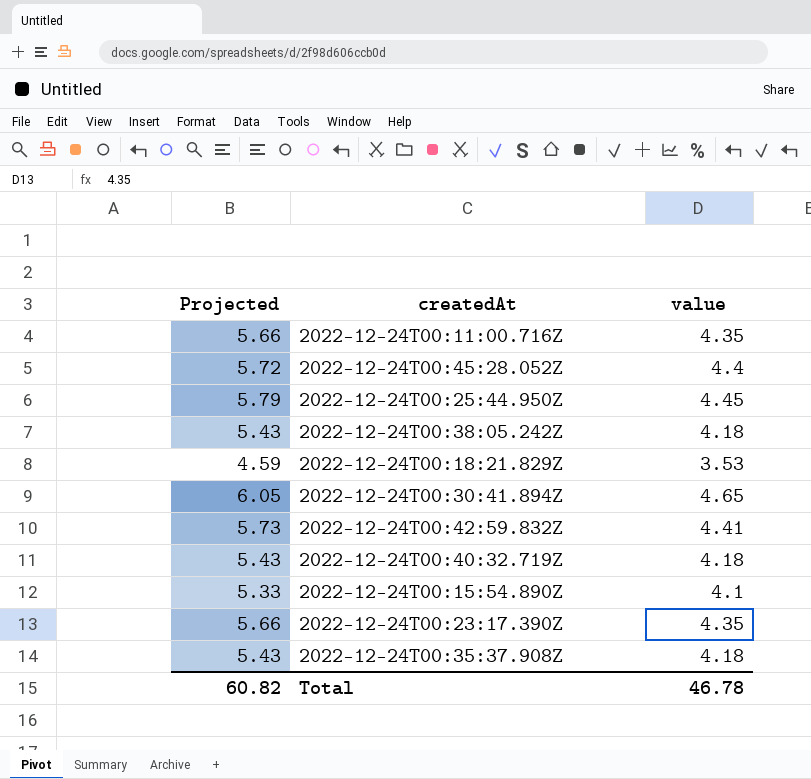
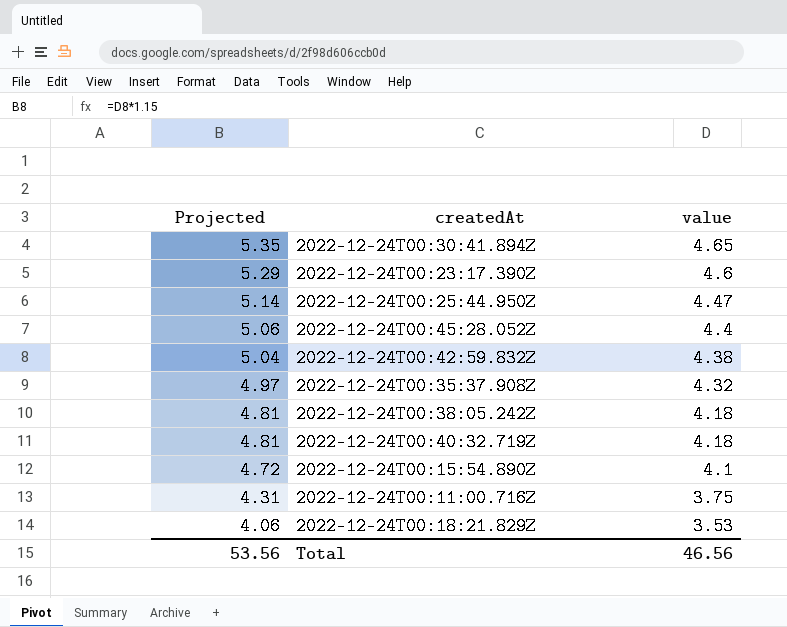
row order: none -> Projected descending
column Projected | formula: [value] * 1.3 -> [value] * 1.15
2022-12-24T00:23:17.390Z | value: 4.35 -> 4.6
2022-12-24T00:25:44.950Z | value: 4.45 -> 4.47
2022-12-24T00:42:59.832Z | value: 4.41 -> 4.38
2022-12-24T00:35:37.908Z | value: 4.18 -> 4.32
2022-12-24T00:11:00.716Z | value: 4.35 -> 3.75
Total | Projected: 60.82 -> 53.56
Total | value: 46.78 -> 46.56

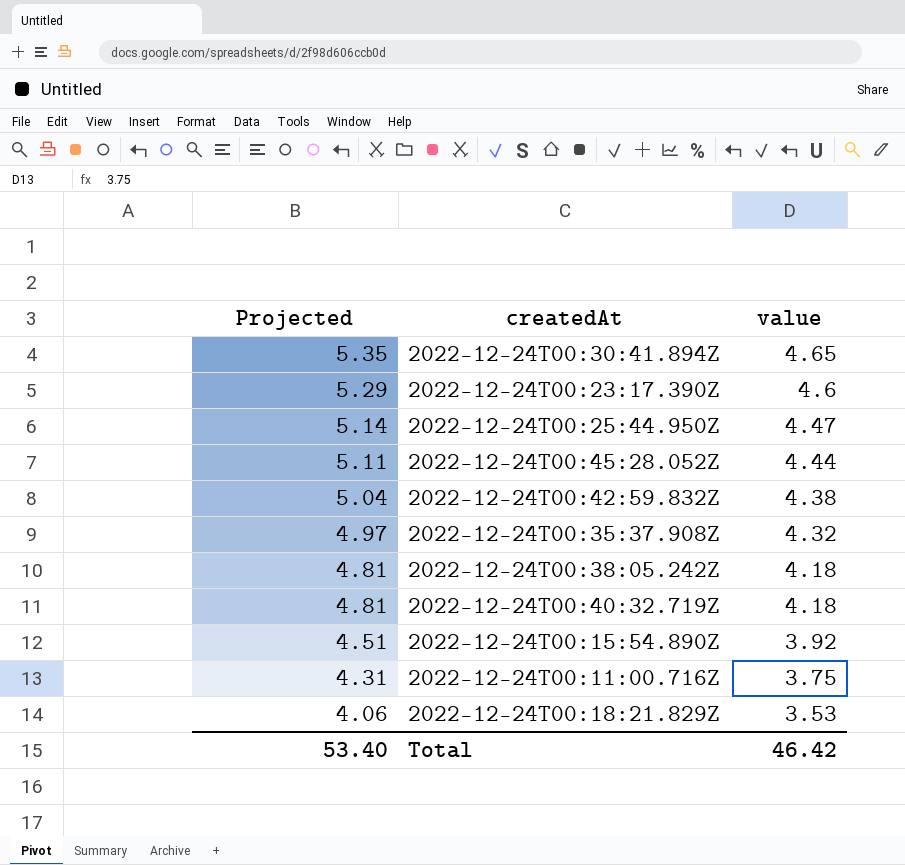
2022-12-24T00:45:28.052Z | Projected: 5.06 -> 5.11
2022-12-24T00:45:28.052Z | value: 4.4 -> 4.44
2022-12-24T00:15:54.890Z | Projected: 4.72 -> 4.51
2022-12-24T00:15:54.890Z | value: 4.1 -> 3.92
Total | Projected: 53.56 -> 53.40
Total | value: 46.56 -> 46.42

